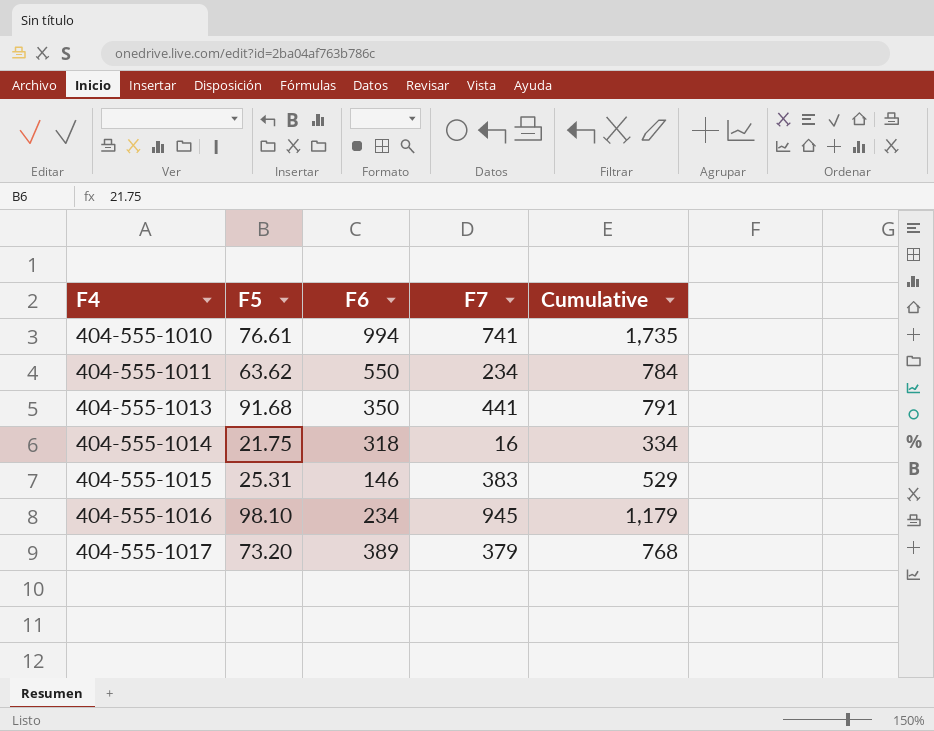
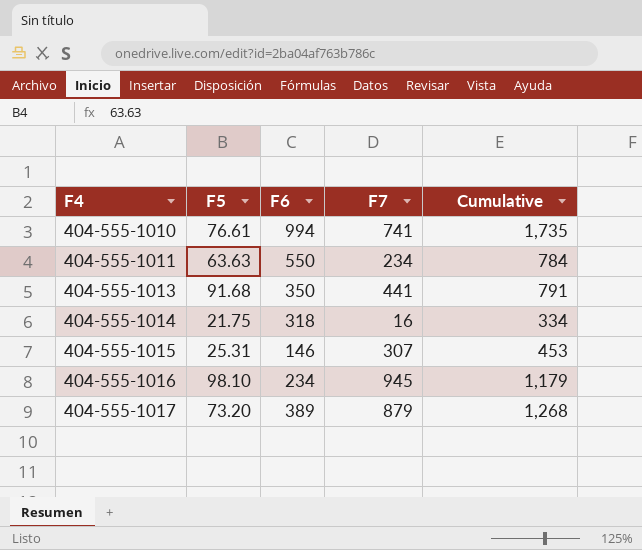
404-555-1011 | F5: 63.62 -> 63.63
404-555-1015 | F7: 383 -> 307
404-555-1015 | Cumulative: 529 -> 453
404-555-1017 | F7: 379 -> 879
404-555-1017 | Cumulative: 768 -> 1,268

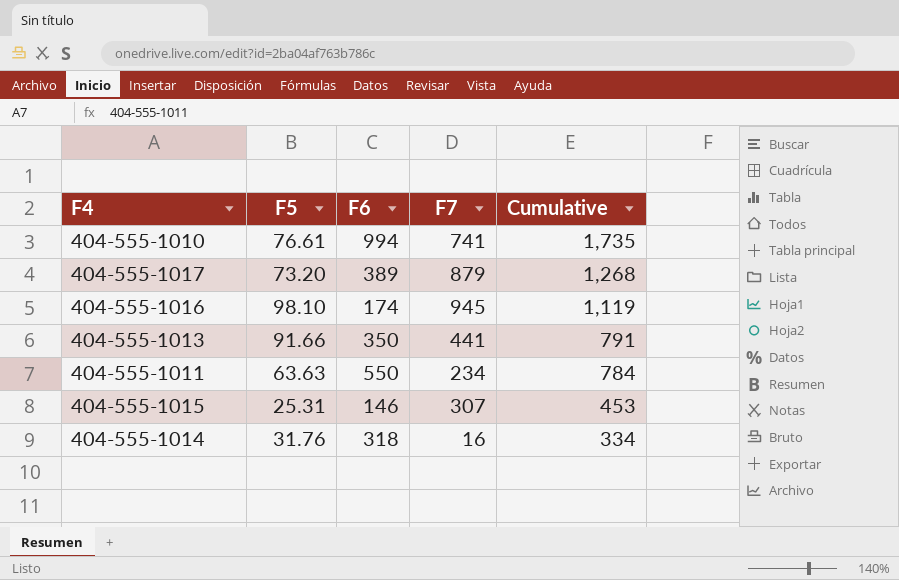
row order: F4 ascending -> Cumulative descending
404-555-1016 | F6: 234 -> 174
404-555-1016 | Cumulative: 1,179 -> 1,119
404-555-1013 | F5: 91.68 -> 91.66
404-555-1014 | F5: 21.75 -> 31.76

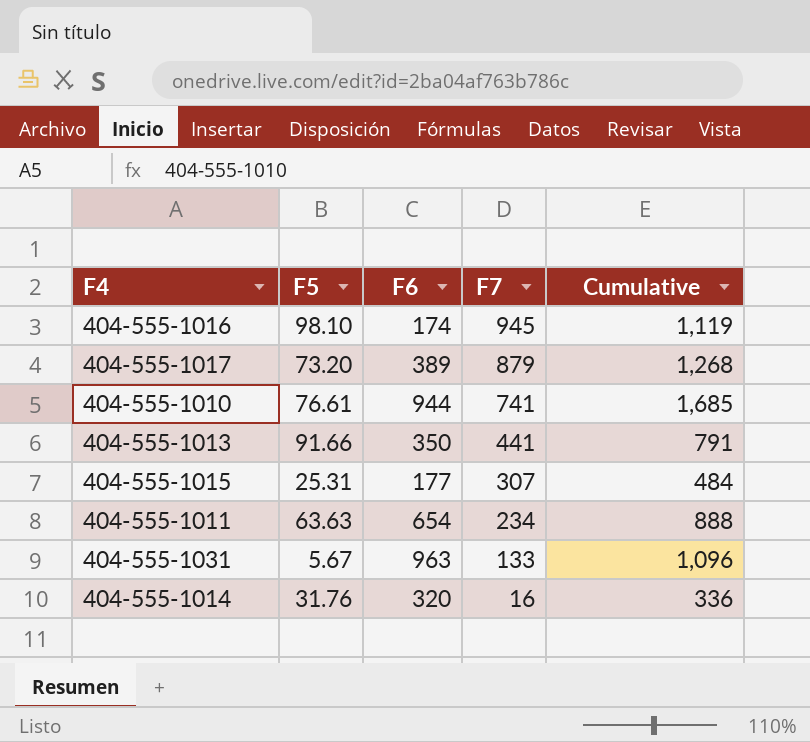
row order: Cumulative descending -> F7 descending
404-555-1010 | F6: 994 -> 944
404-555-1010 | Cumulative: 1,735 -> 1,685
404-555-1015 | F6: 146 -> 177
404-555-1015 | Cumulative: 453 -> 484
404-555-1011 | F6: 550 -> 654
404-555-1011 | Cumulative: 784 -> 888
row 404-555-1031: none -> 5.67 | 963 | 133 | 1,096
404-555-1014 | F6: 318 -> 320
404-555-1014 | Cumulative: 334 -> 336

